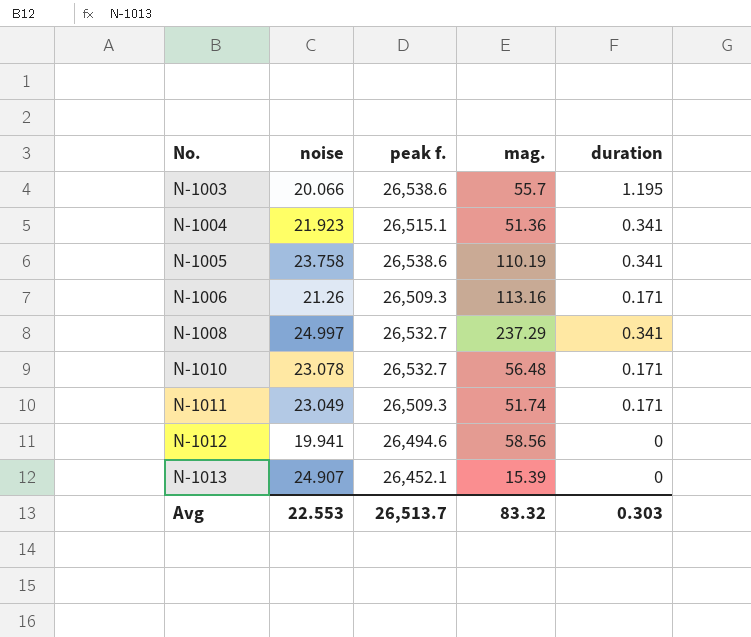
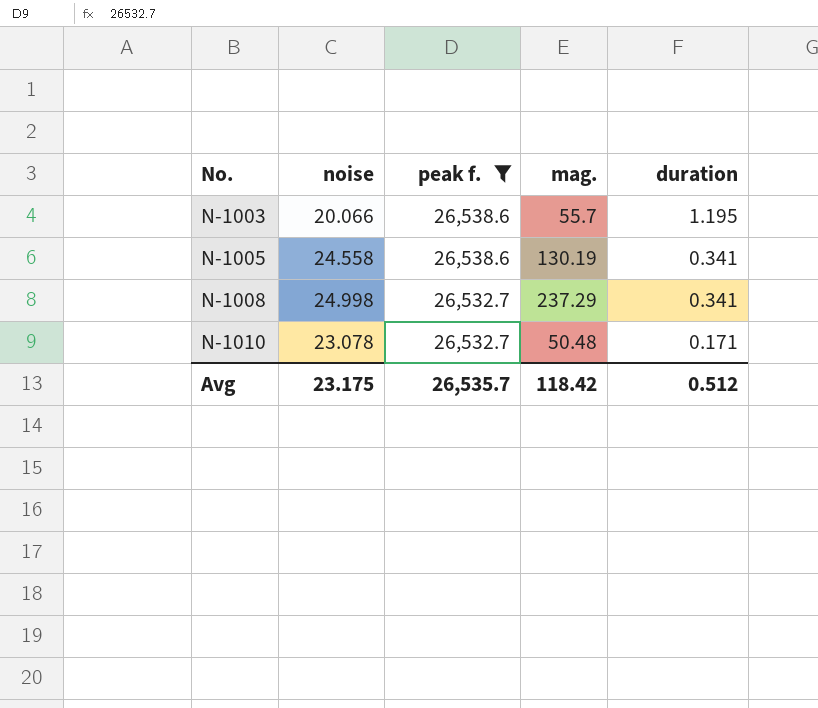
filter: none -> peak f. >= 26,532.7
N-1005 | noise: 23.758 -> 24.558
N-1005 | mag.: 110.19 -> 130.19
N-1008 | noise: 24.997 -> 24.998
N-1010 | mag.: 56.48 -> 50.48
Avg | noise: 22.553 -> 23.175
Avg | peak f.: 26,513.7 -> 26,535.7
Avg | mag.: 83.32 -> 118.42
Avg | duration: 0.303 -> 0.512

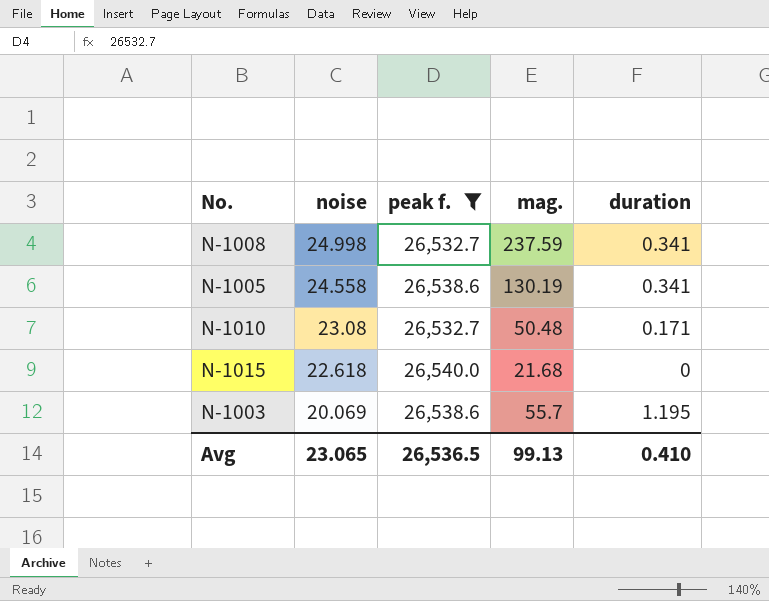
row order: No. ascending -> noise descending
N-1008 | mag.: 237.29 -> 237.59
N-1010 | noise: 23.078 -> 23.08
row N-1015: none -> 22.618 | 26,540.0 | 21.68 | 0
N-1003 | noise: 20.066 -> 20.069
Avg | noise: 23.175 -> 23.065
Avg | peak f.: 26,535.7 -> 26,536.5
Avg | mag.: 118.42 -> 99.13
Avg | duration: 0.512 -> 0.410

